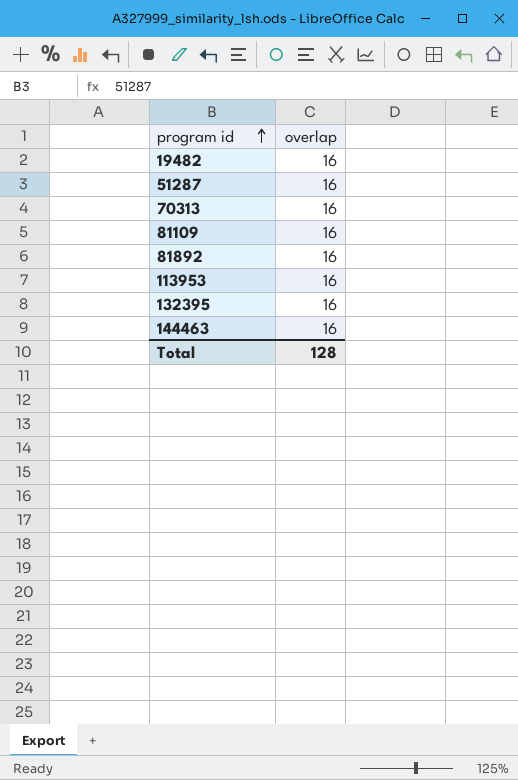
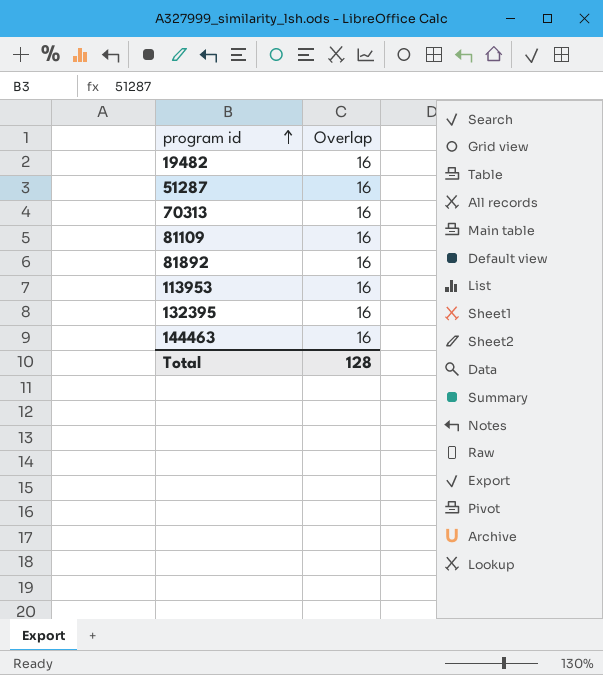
column name: overlap -> Overlap

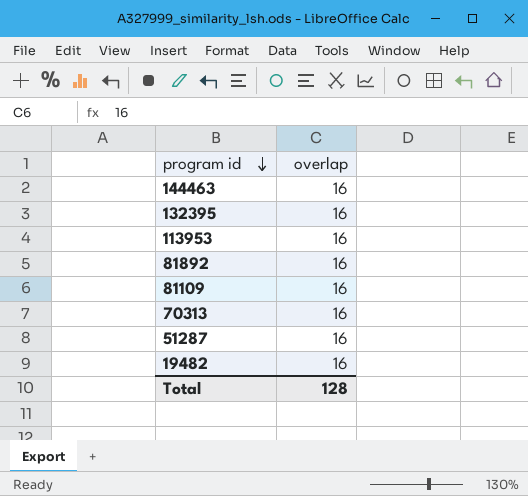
row order: program id ascending -> program id descending
column name: Overlap -> overlap

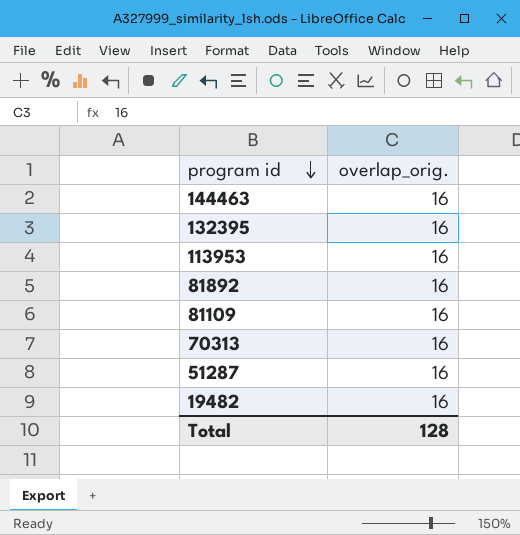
column name: overlap -> overlap_orig.

